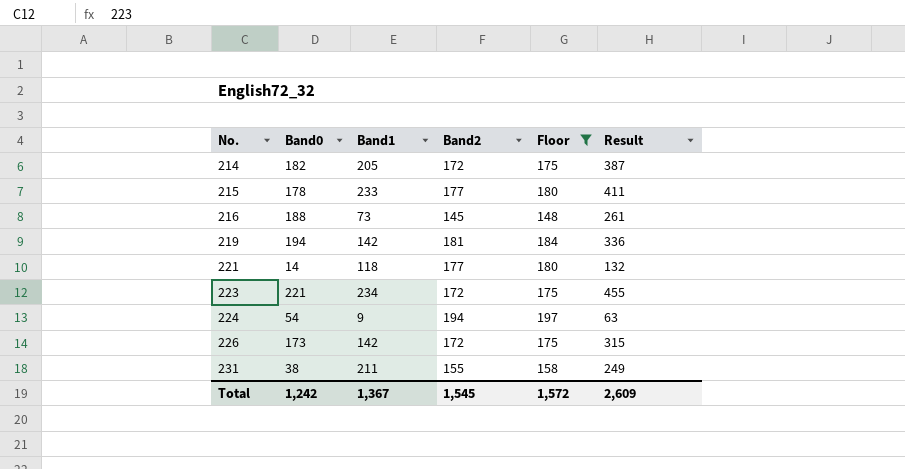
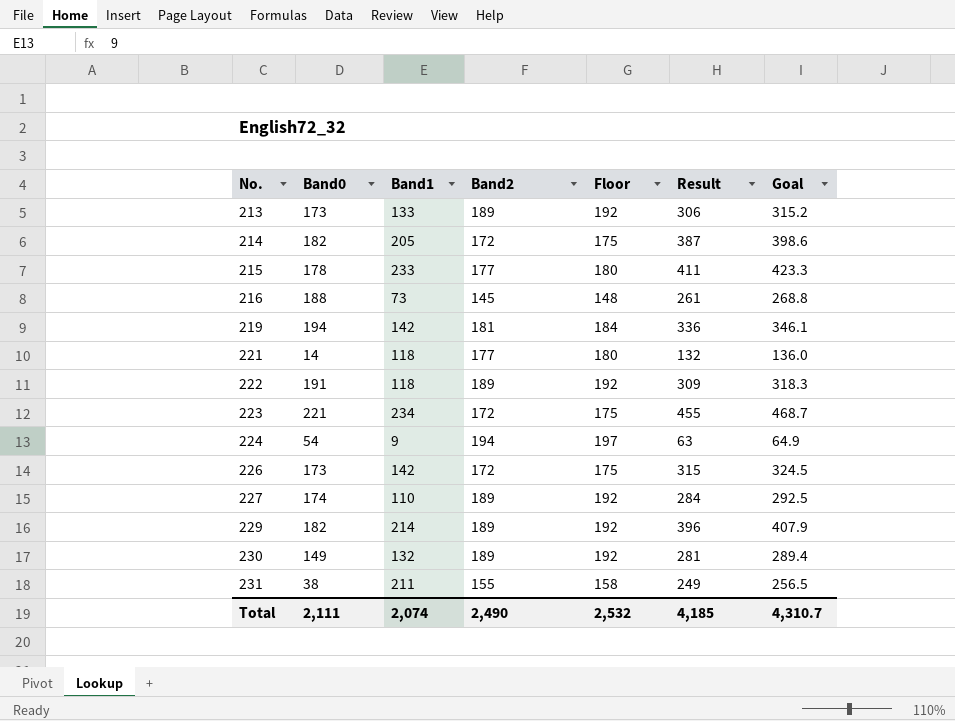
filter: Floor != 192 -> none
column Goal | formula: none -> [Result] * 1.03
Total | Band0: 1,242 -> 2,111
Total | Band1: 1,367 -> 2,074
Total | Band2: 1,545 -> 2,490
Total | Floor: 1,572 -> 2,532
Total | Result: 2,609 -> 4,185

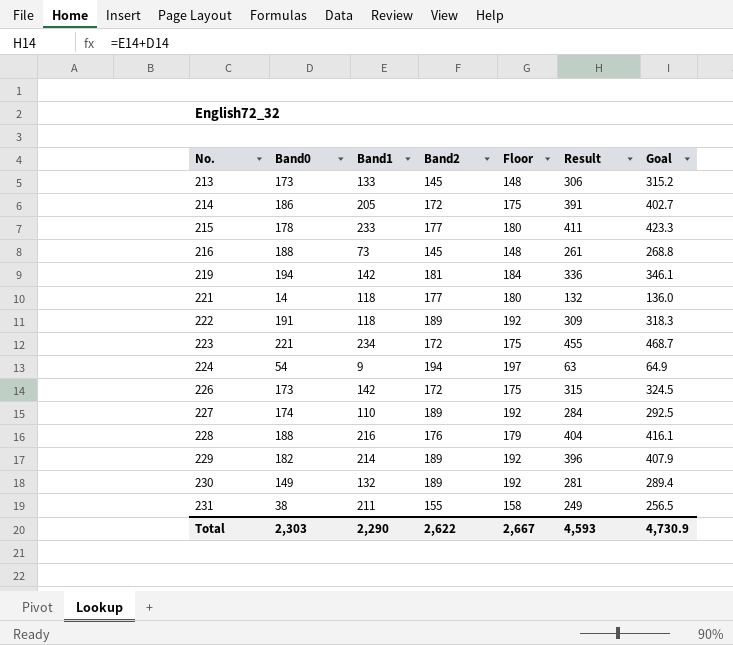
213 | Band2: 189 -> 145
213 | Floor: 192 -> 148
214 | Band0: 182 -> 186
214 | Result: 387 -> 391
214 | Goal: 398.6 -> 402.7
row 228: none -> 188 | 216 | 176 | 179 | 404 | 416.1
Total | Band0: 2,111 -> 2,303
Total | Band1: 2,074 -> 2,290
Total | Band2: 2,490 -> 2,622
Total | Floor: 2,532 -> 2,667
Total | Result: 4,185 -> 4,593
Total | Goal: 4,310.7 -> 4,730.9

